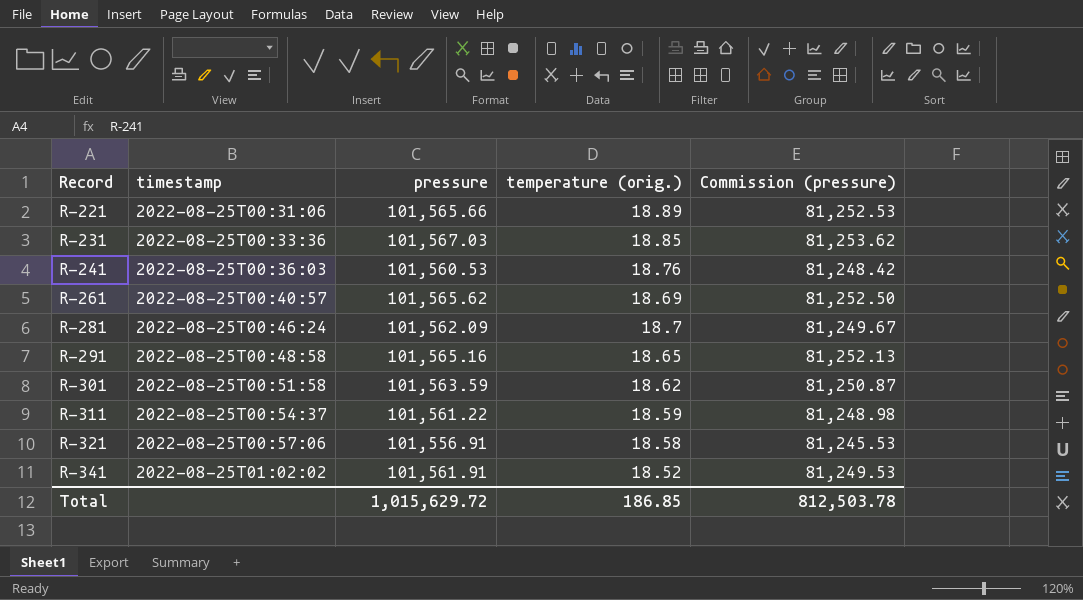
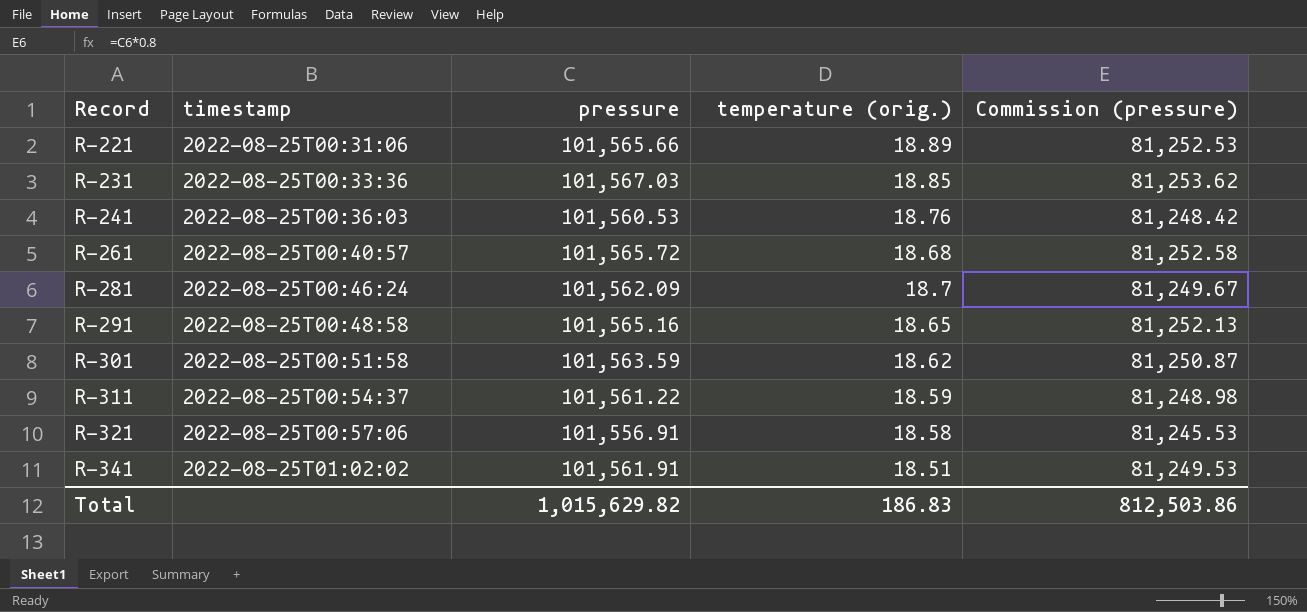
R-261 | pressure: 101,565.62 -> 101,565.72
R-261 | temperature (orig.): 18.69 -> 18.68
R-261 | Commission (pressure): 81,252.50 -> 81,252.58
R-341 | temperature (orig.): 18.52 -> 18.51
Total | pressure: 1,015,629.72 -> 1,015,629.82
Total | temperature (orig.): 186.85 -> 186.83
Total | Commission (pressure): 812,503.78 -> 812,503.86

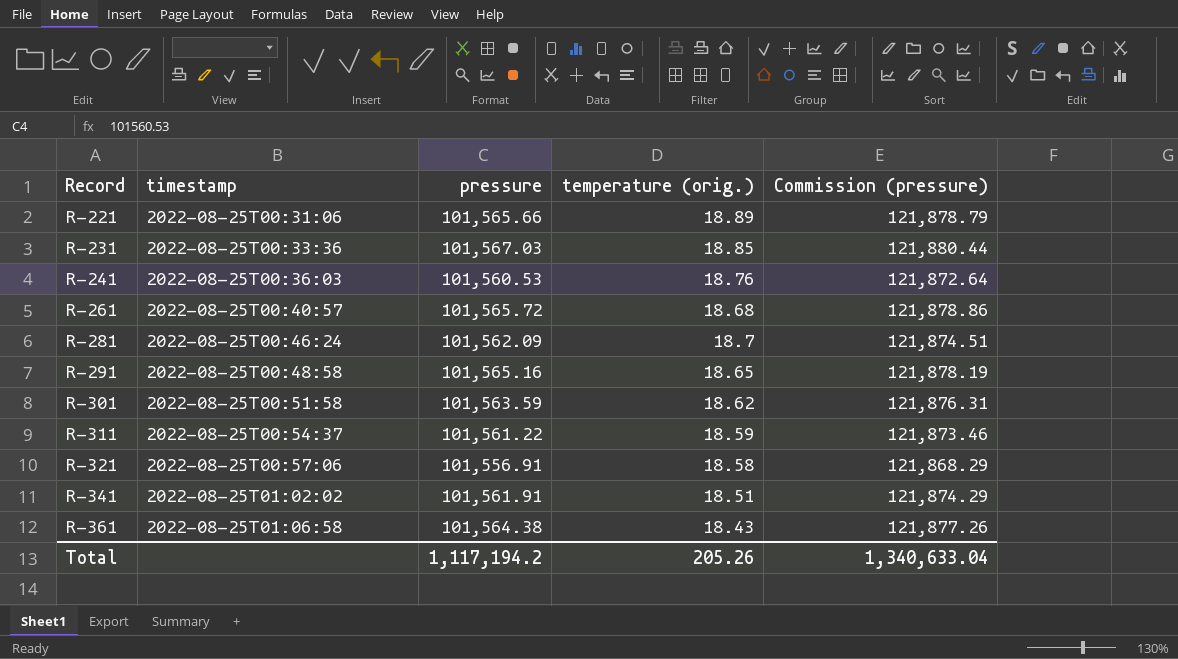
column Commission (pressure) | formula: [pressure] * 0.8 -> [pressure] * 1.2
row R-361: none -> 2022-08-25T01:06:58 | 101,564.38 | 18.43 | 121,877.26
Total | pressure: 1,015,629.82 -> 1,117,194.2
Total | temperature (orig.): 186.83 -> 205.26
Total | Commission (pressure): 812,503.86 -> 1,340,633.04

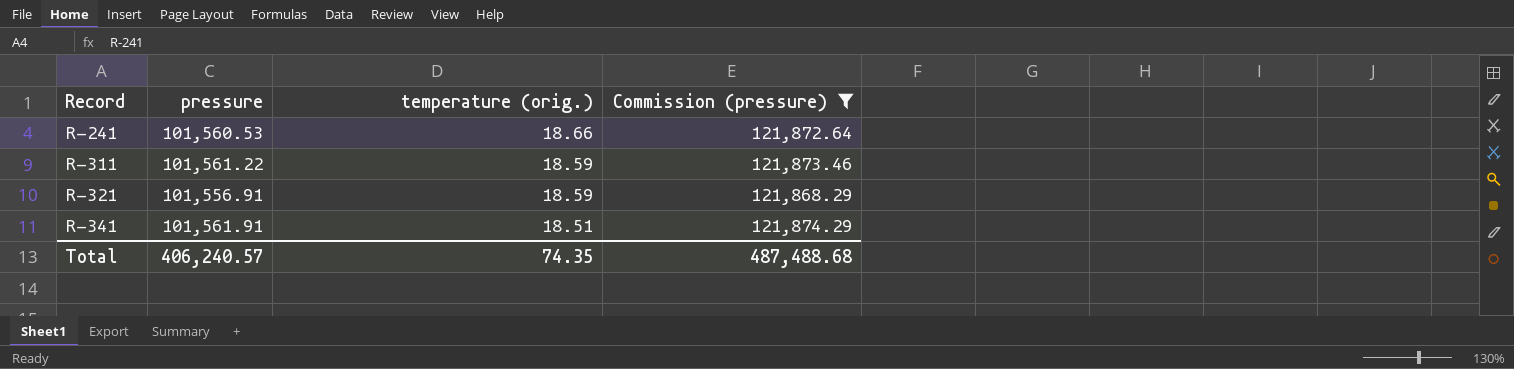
filter: none -> Commission (pressure) <= 121,874.29
column timestamp | position: 2 -> none
R-241 | temperature (orig.): 18.76 -> 18.66
R-321 | temperature (orig.): 18.58 -> 18.59
Total | pressure: 1,117,194.2 -> 406,240.57
Total | temperature (orig.): 205.26 -> 74.35
Total | Commission (pressure): 1,340,633.04 -> 487,488.68

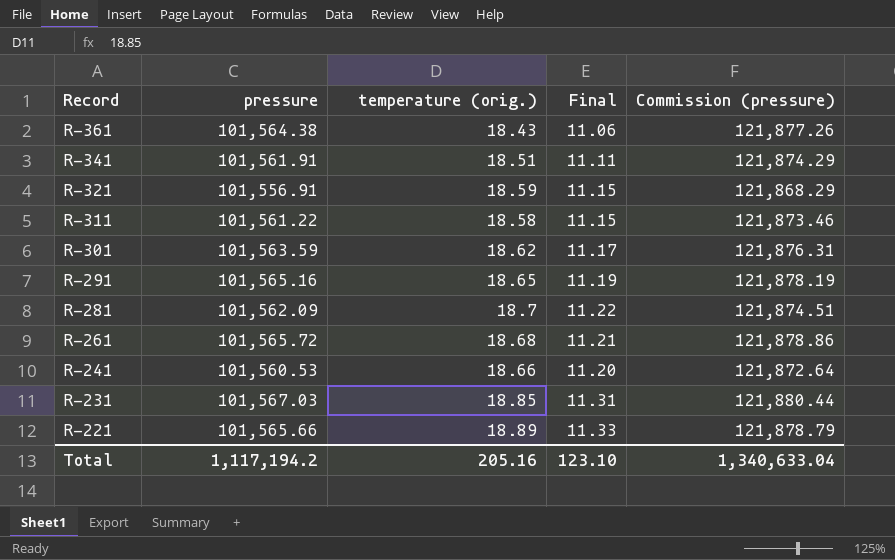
filter: Commission (pressure) <= 121,874.29 -> none
row order: Record ascending -> Record descending
column Final | formula: none -> [temperature (orig.)] * 0.6
R-311 | temperature (orig.): 18.59 -> 18.58
Total | pressure: 406,240.57 -> 1,117,194.2
Total | temperature (orig.): 74.35 -> 205.16
Total | Commission (pressure): 487,488.68 -> 1,340,633.04

